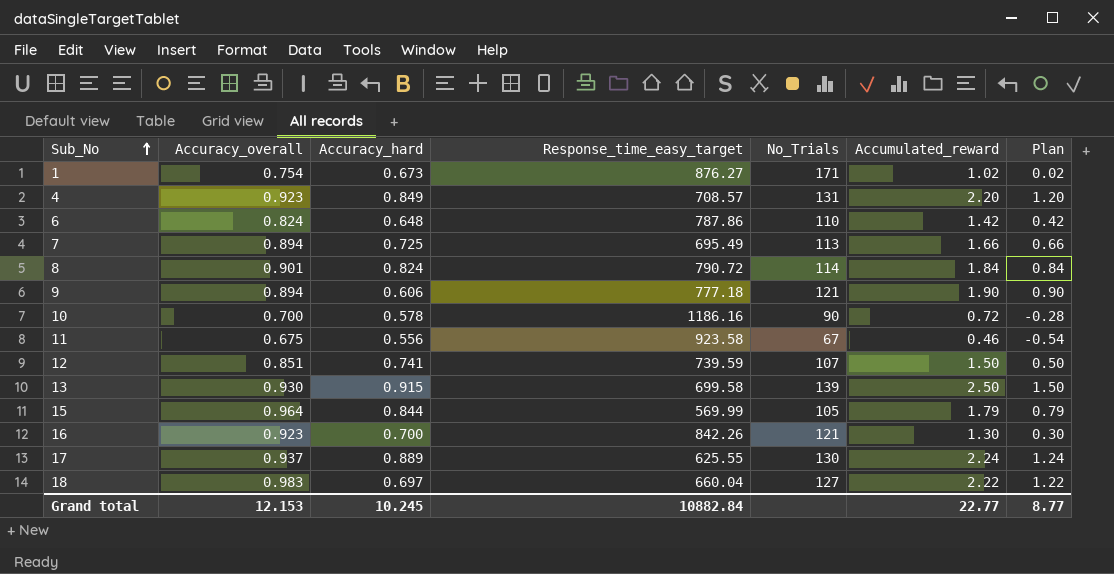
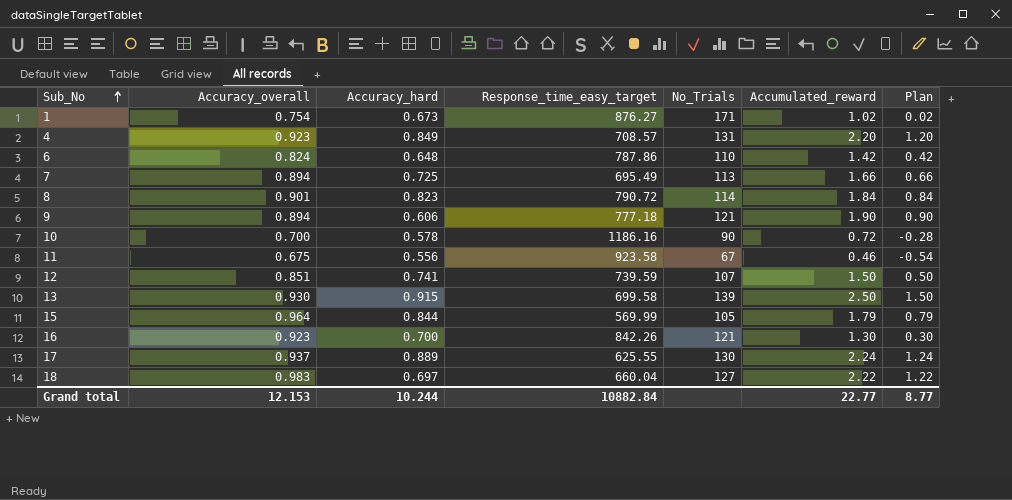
8 | Accuracy_hard: 0.824 -> 0.823
Grand total | Accuracy_hard: 10.245 -> 10.244

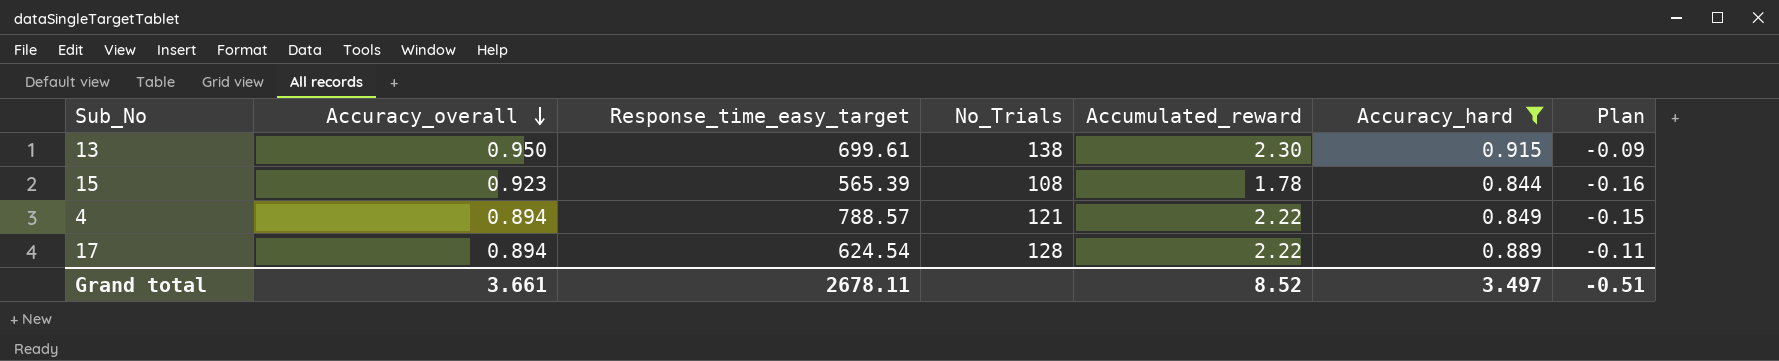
filter: none -> Accuracy_hard >= 0.844
row order: Sub_No ascending -> Accuracy_overall descending
column Accuracy_hard | position: 3 -> 6
column Plan | formula: [Accumulated_reward] - 1 -> [Accuracy_hard] - 1
13 | Accuracy_overall: 0.930 -> 0.950
13 | Response_time_easy_target: 699.58 -> 699.61
13 | No_Trials: 139 -> 138
13 | Accumulated_reward: 2.50 -> 2.30
15 | Accuracy_overall: 0.964 -> 0.923
15 | Response_time_easy_target: 569.99 -> 565.39
15 | No_Trials: 105 -> 108
15 | Accumulated_reward: 1.79 -> 1.78
4 | Accuracy_overall: 0.923 -> 0.894
4 | Response_time_easy_target: 708.57 -> 788.57
4 | No_Trials: 131 -> 121
4 | Accumulated_reward: 2.20 -> 2.22
17 | Accuracy_overall: 0.937 -> 0.894
17 | Response_time_easy_target: 625.55 -> 624.54
17 | No_Trials: 130 -> 128
17 | Accumulated_reward: 2.24 -> 2.22
Grand total | Accuracy_overall: 12.153 -> 3.661
Grand total | Response_time_easy_target: 10882.84 -> 2678.11
Grand total | Accumulated_reward: 22.77 -> 8.52
Grand total | Accuracy_hard: 10.244 -> 3.497
Grand total | Plan: 8.77 -> -0.51

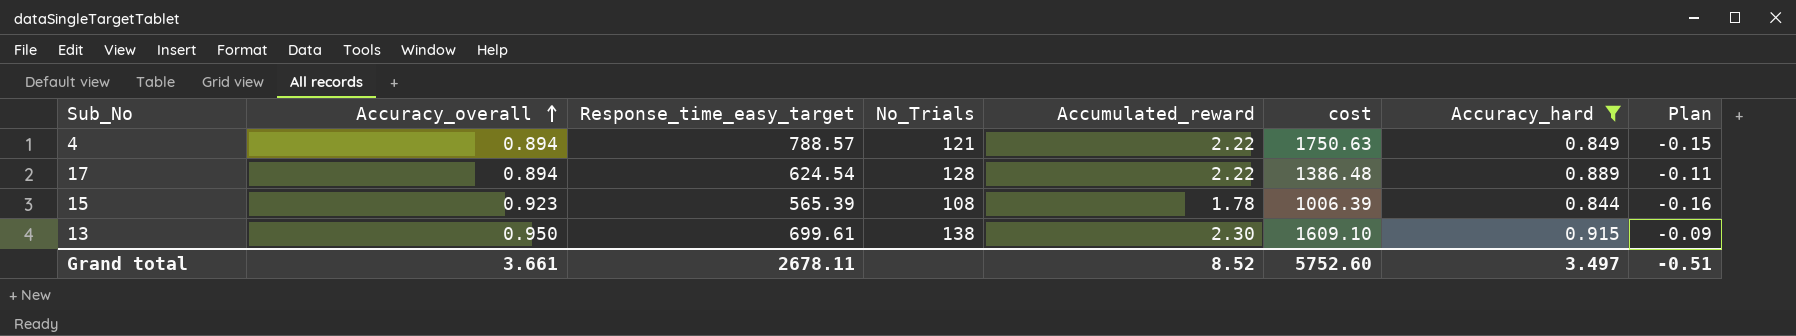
row order: Accuracy_overall descending -> Accuracy_overall ascending
column cost | formula: none -> [Response_time_easy_target] * [Accumulated_reward]

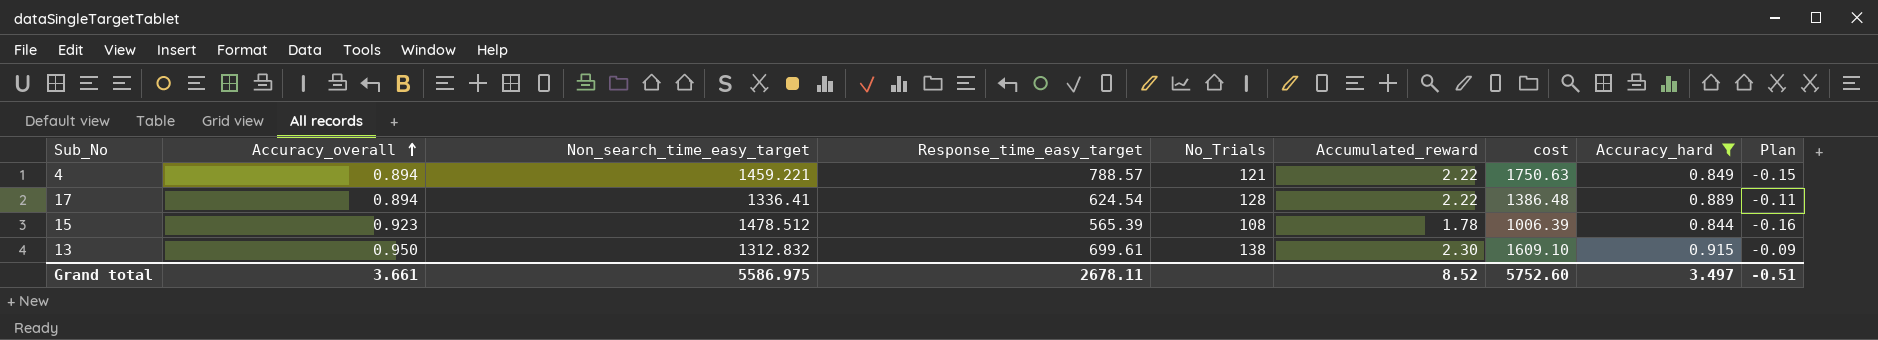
column Non_search_time_easy_target | position: none -> 3

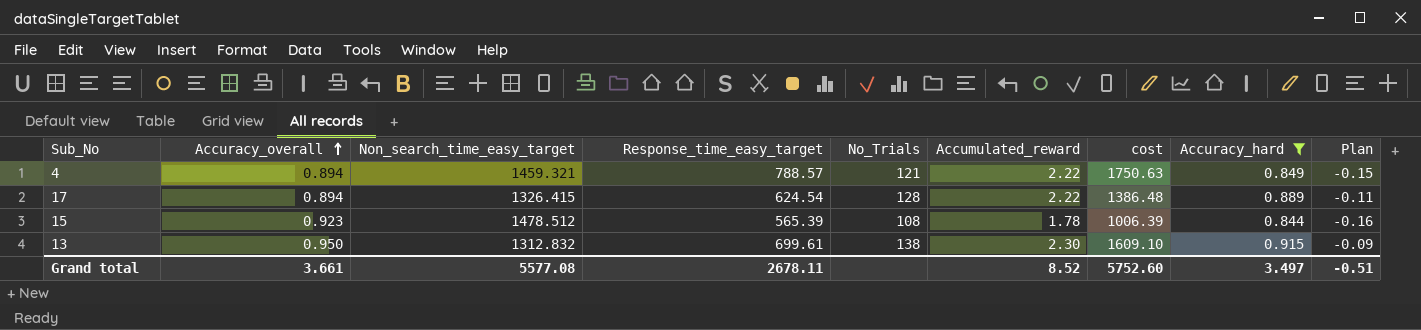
4 | Non_search_time_easy_target: 1459.221 -> 1459.321
17 | Non_search_time_easy_target: 1336.41 -> 1326.415
Grand total | Non_search_time_easy_target: 5586.975 -> 5577.08

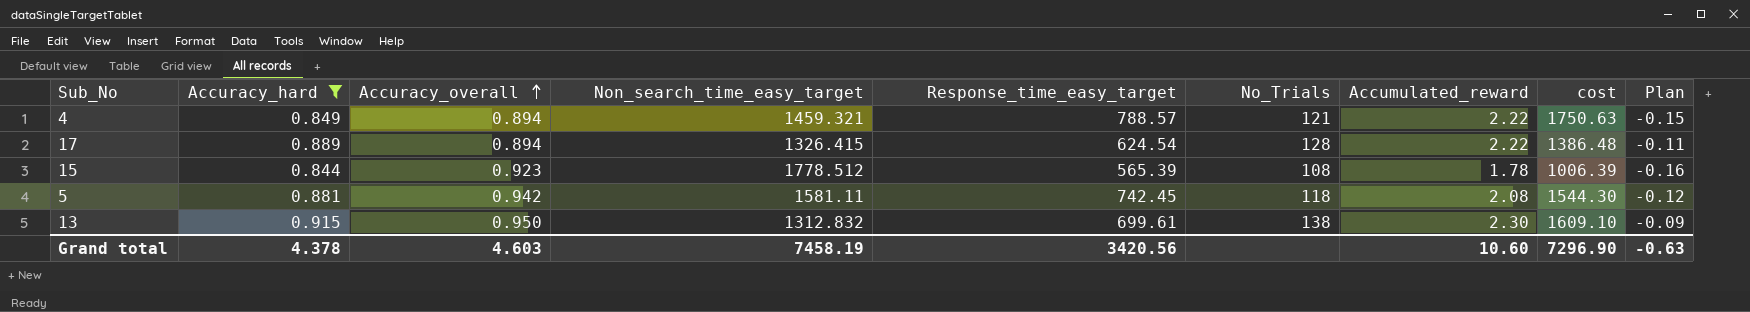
column Accuracy_hard | position: 8 -> 2
15 | Non_search_time_easy_target: 1478.512 -> 1778.512
row 5: none -> 0.881 | 0.942 | 1581.11 | 742.45 | 118 | 2.08 | 1544.30 | -0.12
Grand total | Accuracy_hard: 3.497 -> 4.378
Grand total | Accuracy_overall: 3.661 -> 4.603
Grand total | Non_search_time_easy_target: 5577.08 -> 7458.19
Grand total | Response_time_easy_target: 2678.11 -> 3420.56
Grand total | Accumulated_reward: 8.52 -> 10.60
Grand total | cost: 5752.60 -> 7296.90
Grand total | Plan: -0.51 -> -0.63

